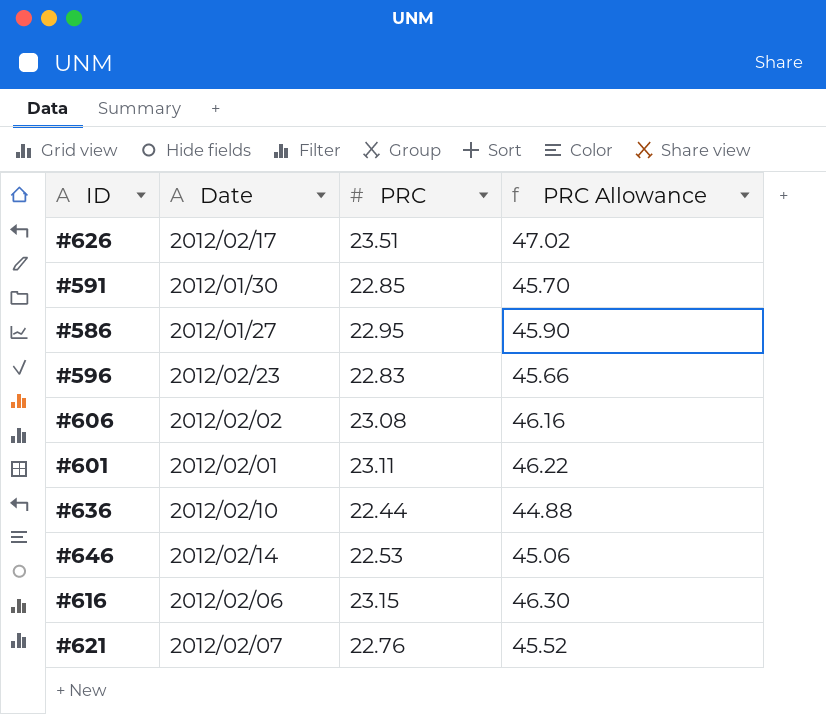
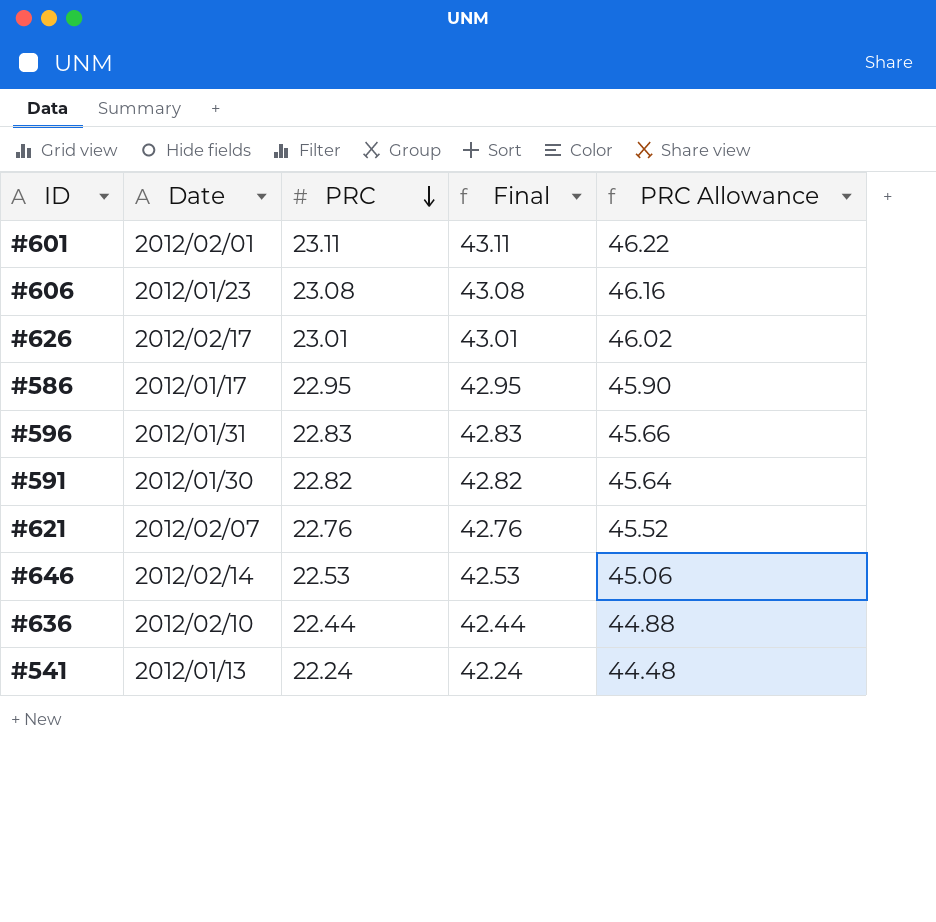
row order: none -> PRC descending
column Final | formula: none -> [PRC] + 20
row #616: 2012/02/06 | 23.15 | 46.30 -> none
#606 | Date: 2012/02/02 -> 2012/01/23
#626 | PRC: 23.51 -> 23.01
#626 | PRC Allowance: 47.02 -> 46.02
#586 | Date: 2012/01/27 -> 2012/01/17
#596 | Date: 2012/02/23 -> 2012/01/31
#591 | PRC: 22.85 -> 22.82
#591 | PRC Allowance: 45.70 -> 45.64
row #541: none -> 2012/01/13 | 22.24 | 42.24 | 44.48

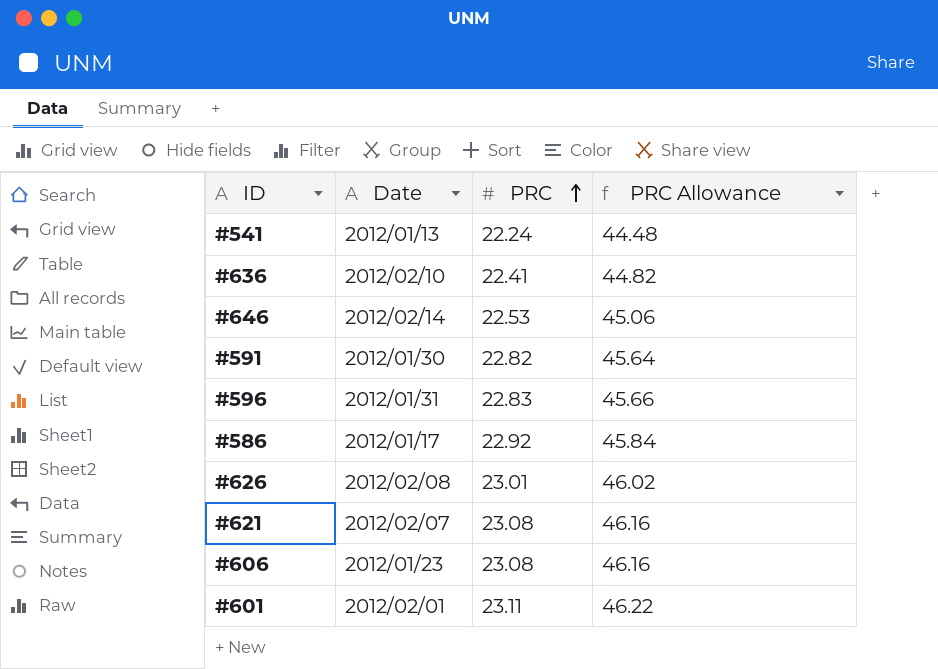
row order: PRC descending -> PRC ascending
column Final | formula: [PRC] + 20 -> none
#636 | PRC: 22.44 -> 22.41
#636 | PRC Allowance: 44.88 -> 44.82
#586 | PRC: 22.95 -> 22.92
#586 | PRC Allowance: 45.90 -> 45.84
#626 | Date: 2012/02/17 -> 2012/02/08
#621 | PRC: 22.76 -> 23.08
#621 | PRC Allowance: 45.52 -> 46.16

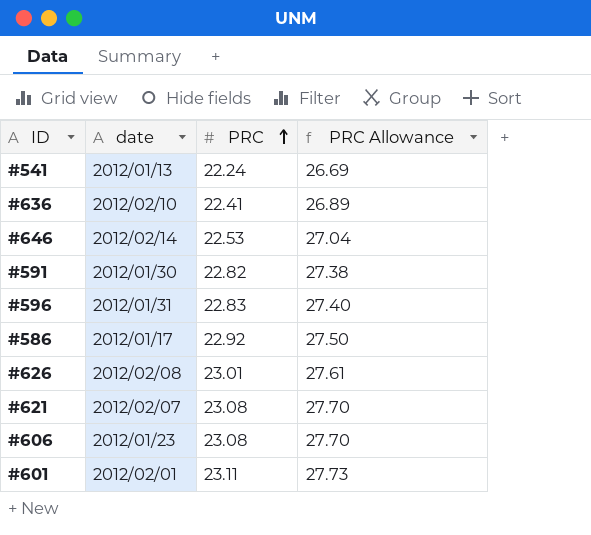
column name: Date -> date
column PRC Allowance | formula: [PRC] * 2 -> [PRC] * 1.2

